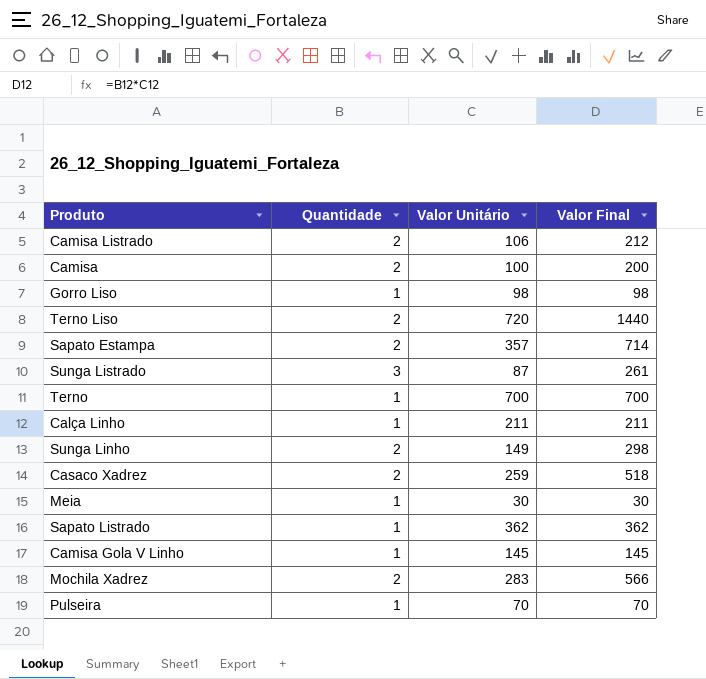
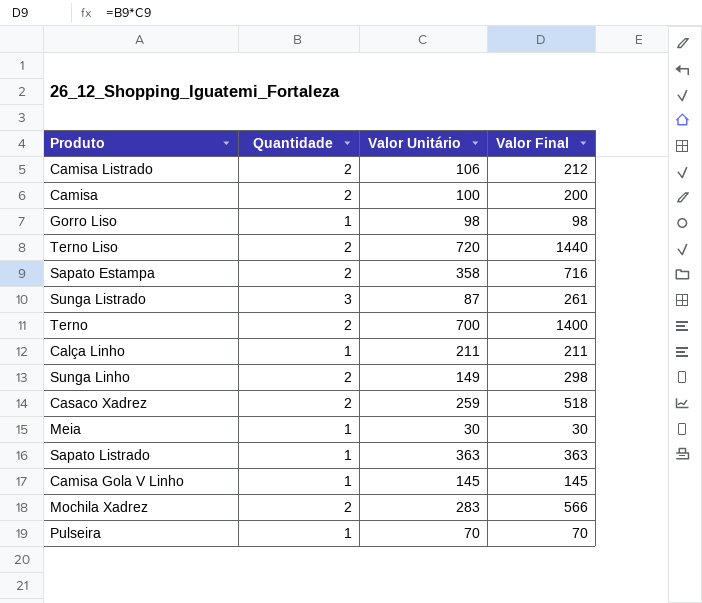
Sapato Estampa | Valor Unitário: 357 -> 358
Sapato Estampa | Valor Final: 714 -> 716
Terno | Quantidade: 1 -> 2
Terno | Valor Final: 700 -> 1400
Sapato Listrado | Valor Unitário: 362 -> 363
Sapato Listrado | Valor Final: 362 -> 363

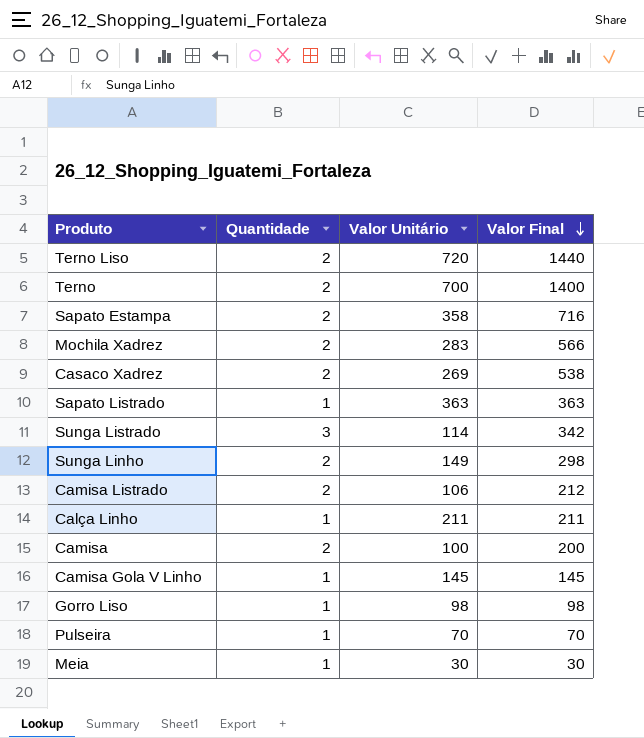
row order: none -> Valor Final descending
Casaco Xadrez | Valor Unitário: 259 -> 269
Casaco Xadrez | Valor Final: 518 -> 538
Sunga Listrado | Valor Unitário: 87 -> 114
Sunga Listrado | Valor Final: 261 -> 342

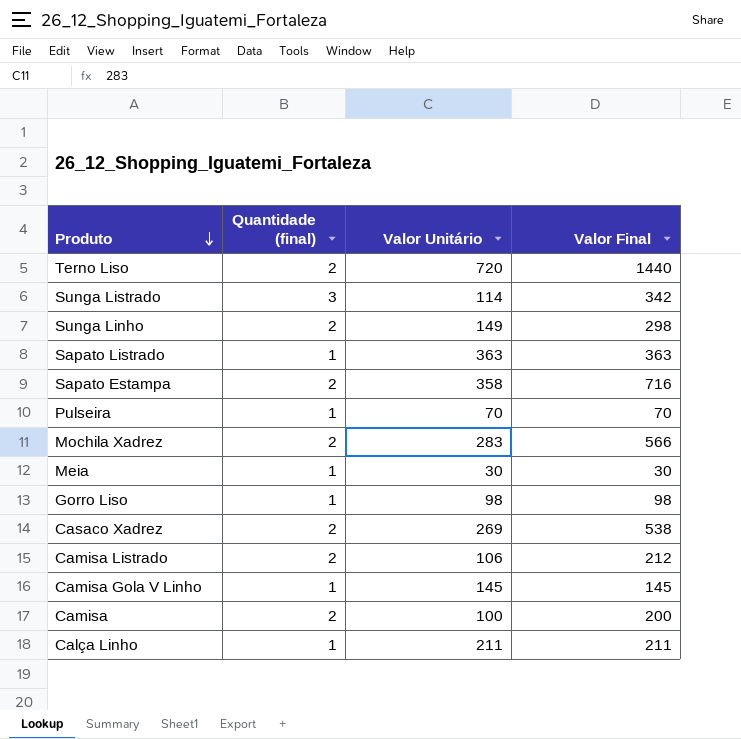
row order: Valor Final descending -> Produto descending
column name: Quantidade -> Quantidade (final)
row Terno: 2 | 700 | 1400 -> none

